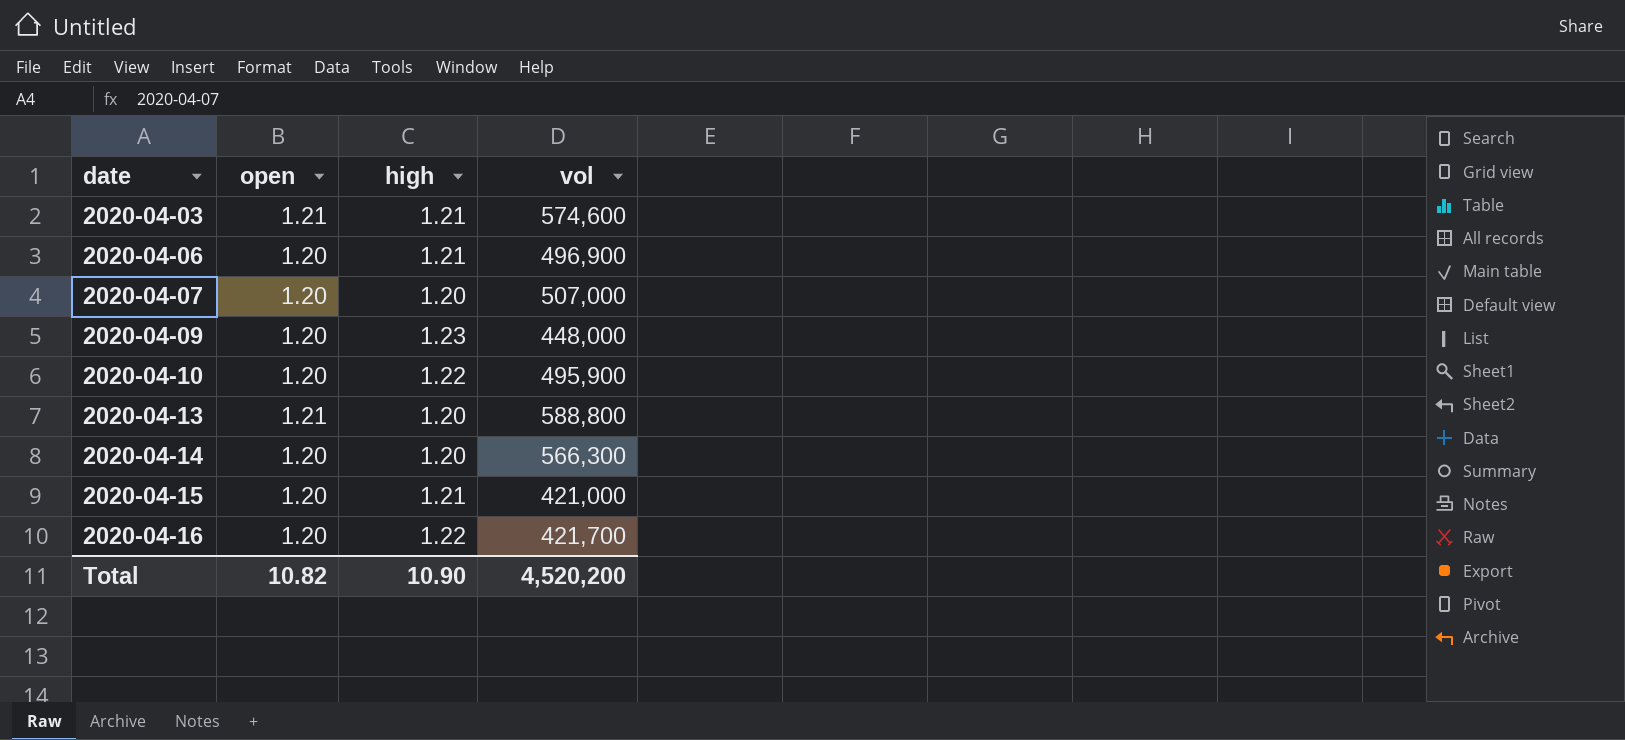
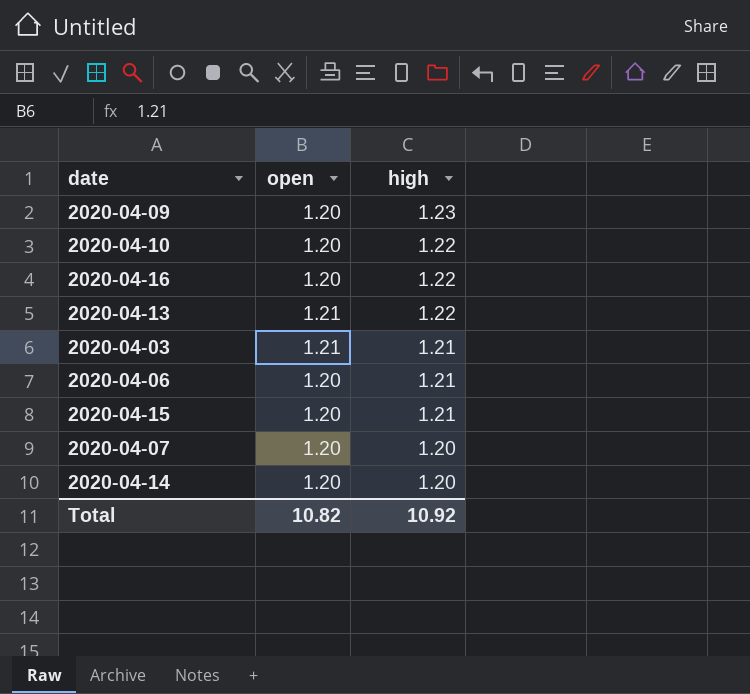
row order: date ascending -> high descending
column vol | position: 4 -> none
2020-04-13 | high: 1.20 -> 1.22
Total | high: 10.90 -> 10.92

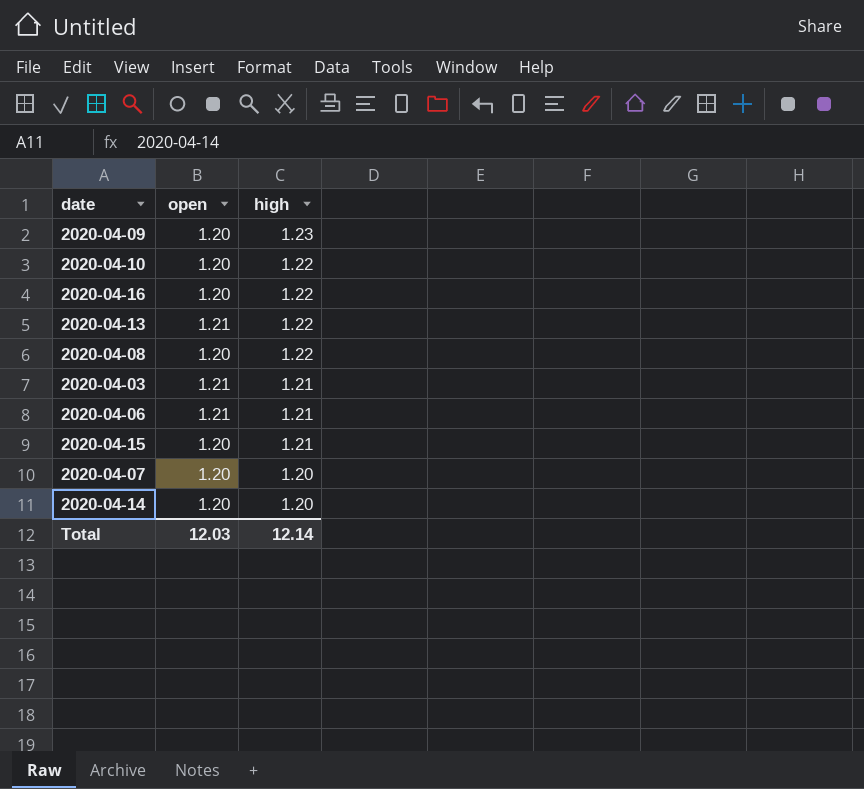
row 2020-04-08: none -> 1.20 | 1.22
2020-04-06 | open: 1.20 -> 1.21
Total | open: 10.82 -> 12.03
Total | high: 10.92 -> 12.14

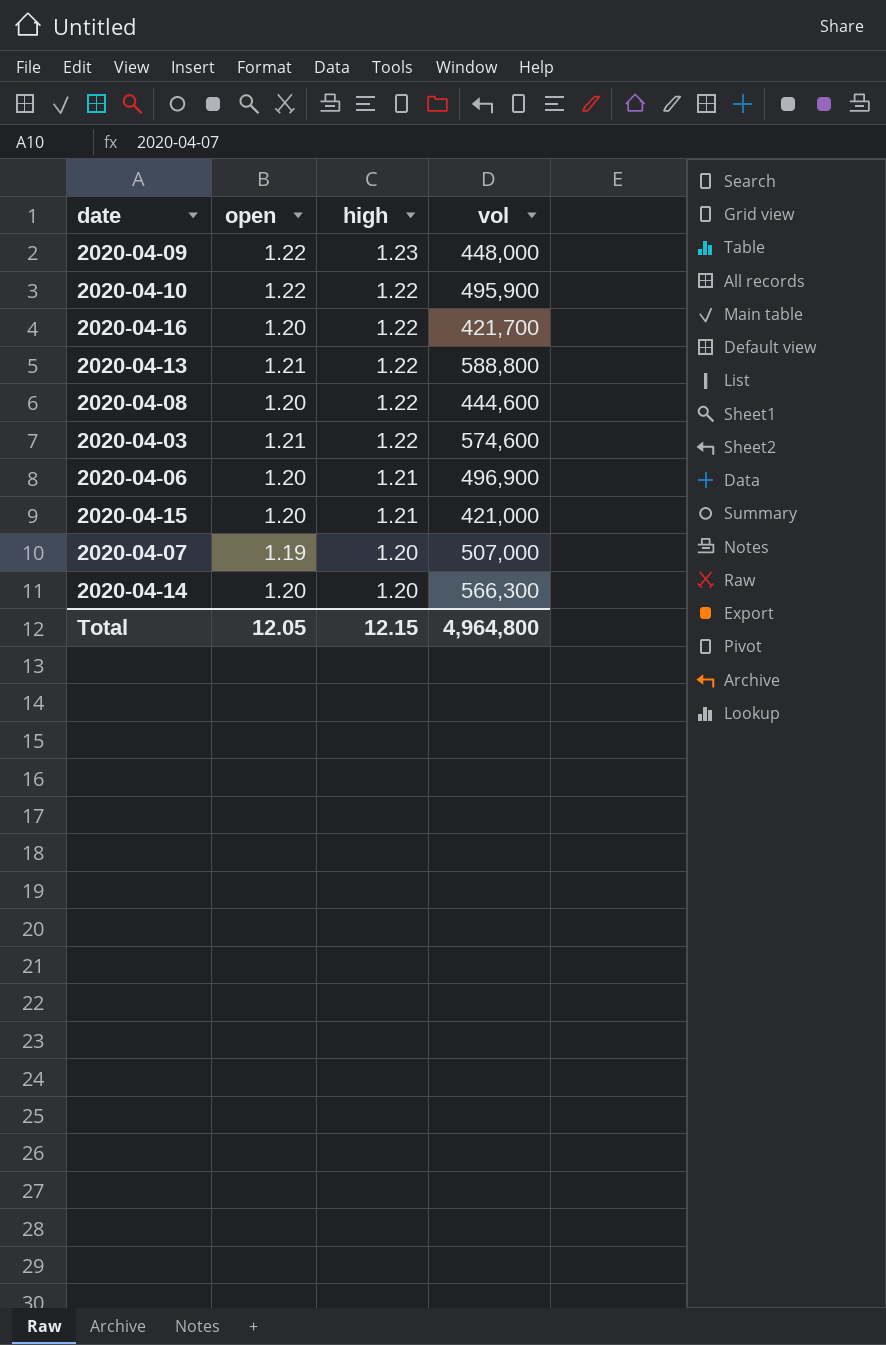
column vol | position: none -> 4
2020-04-09 | open: 1.20 -> 1.22
2020-04-10 | open: 1.20 -> 1.22
2020-04-03 | high: 1.21 -> 1.22
2020-04-06 | open: 1.21 -> 1.20
2020-04-07 | open: 1.20 -> 1.19
Total | open: 12.03 -> 12.05
Total | high: 12.14 -> 12.15

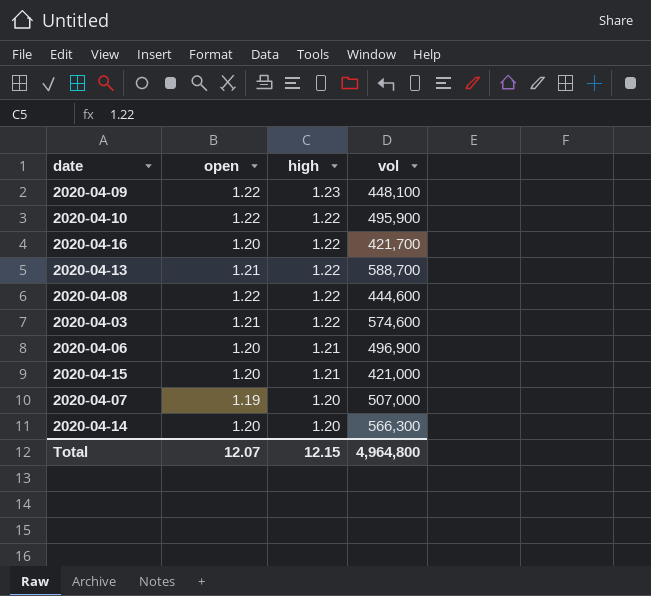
2020-04-09 | vol: 448,000 -> 448,100
2020-04-13 | vol: 588,800 -> 588,700
2020-04-08 | open: 1.20 -> 1.22
Total | open: 12.05 -> 12.07

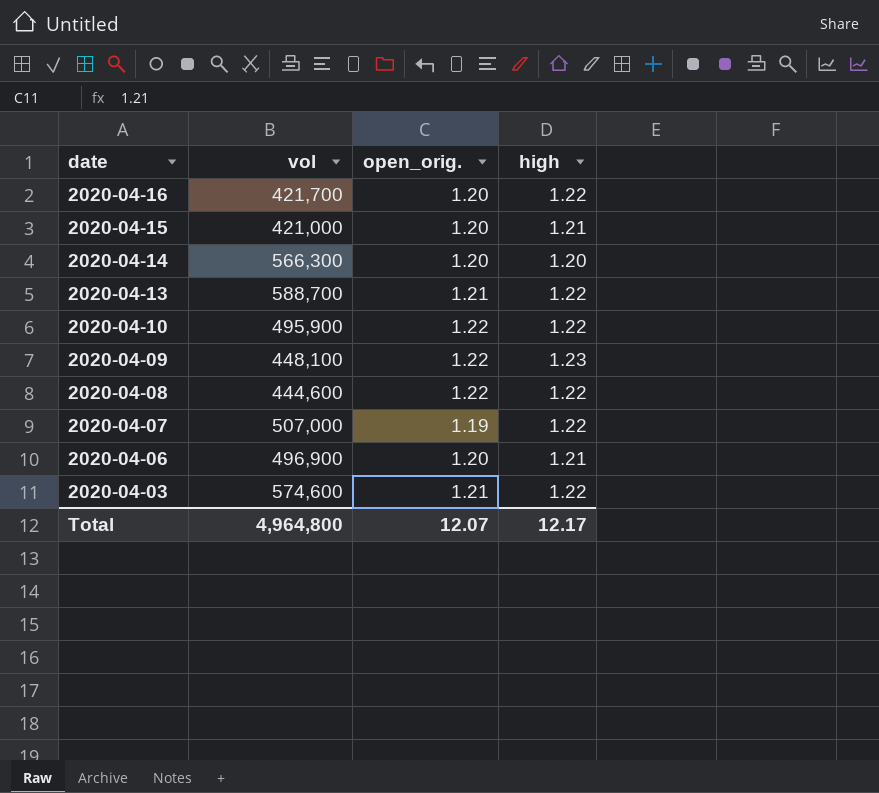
row order: high descending -> date descending
column vol | position: 4 -> 2
column name: open -> open_orig.
2020-04-07 | high: 1.20 -> 1.22
Total | high: 12.15 -> 12.17

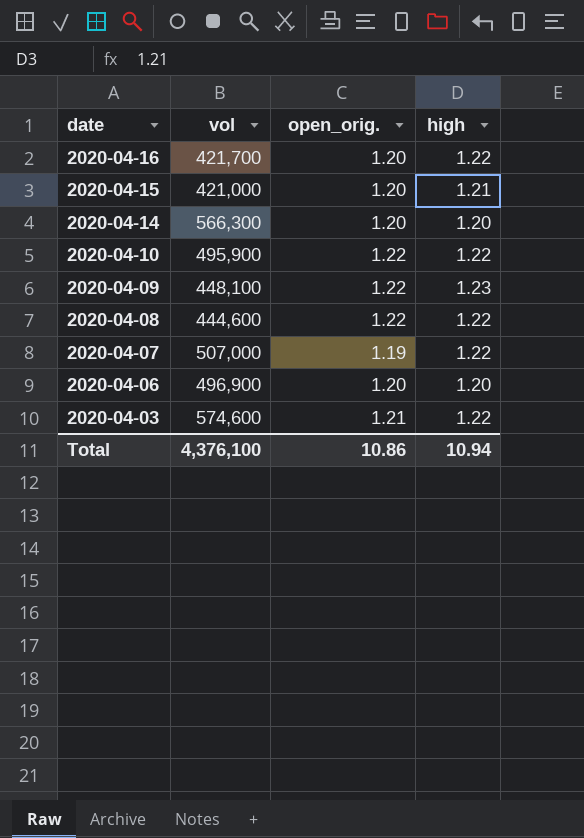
row 2020-04-13: 588,700 | 1.21 | 1.22 -> none
2020-04-06 | high: 1.21 -> 1.20
Total | vol: 4,964,800 -> 4,376,100
Total | open_orig.: 12.07 -> 10.86
Total | high: 12.17 -> 10.94

